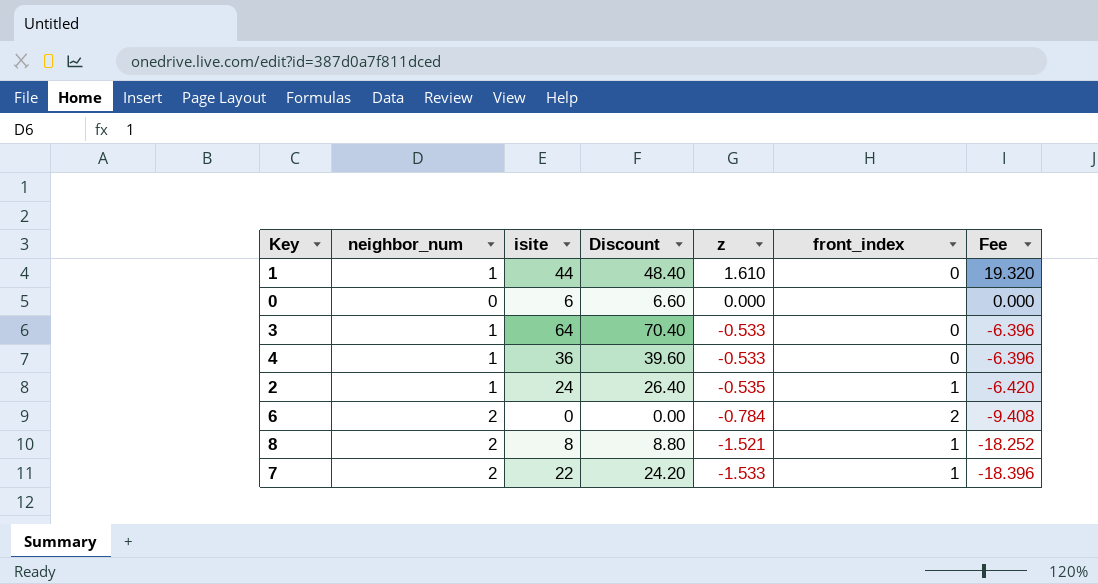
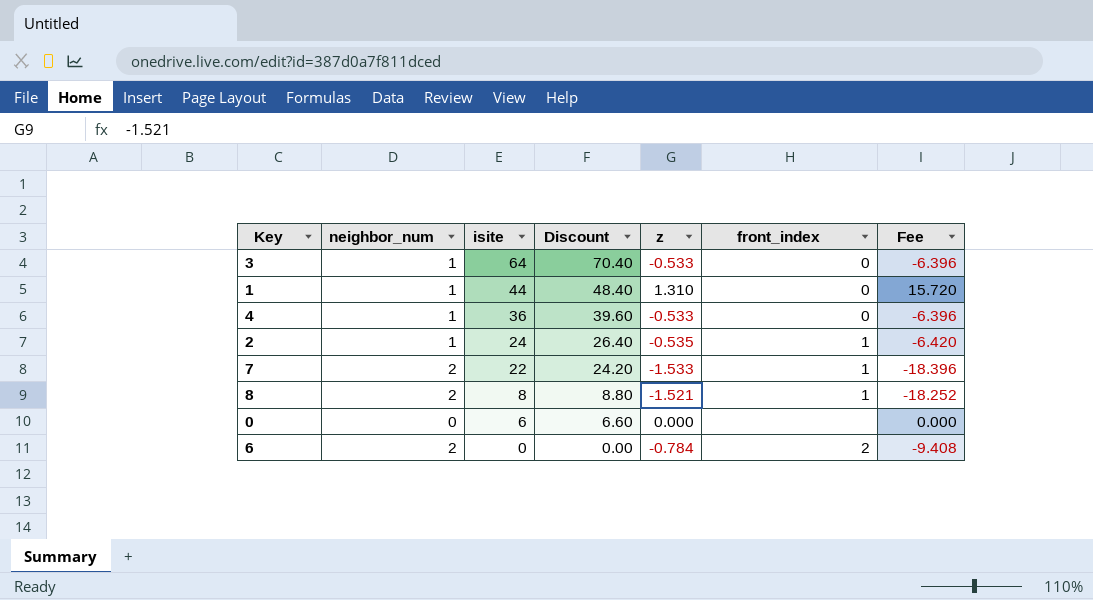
row order: z descending -> isite descending
1 | z: 1.610 -> 1.310
1 | Fee: 19.320 -> 15.720

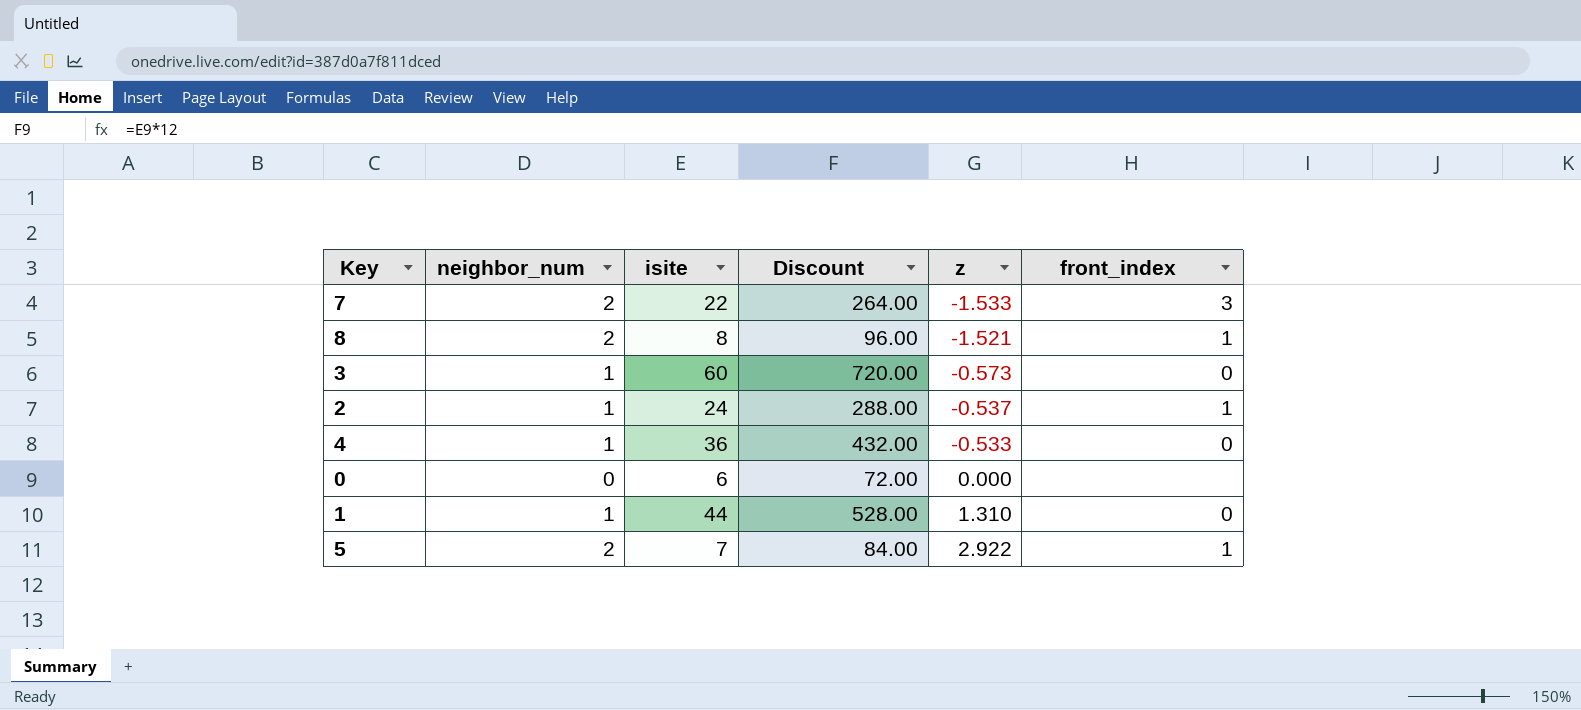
row order: isite descending -> z ascending
column Fee | formula: [z] * 12 -> none
column Discount | formula: [isite] * 1.1 -> [isite] * 12
row 6: 2 | 0 | 0.00 | -0.784 | 2 | -9.408 -> none
7 | front_index: 1 -> 3
3 | isite: 64 -> 60
3 | z: -0.533 -> -0.573
2 | z: -0.535 -> -0.537
row 5: none -> 2 | 7 | 84.00 | 2.922 | 1

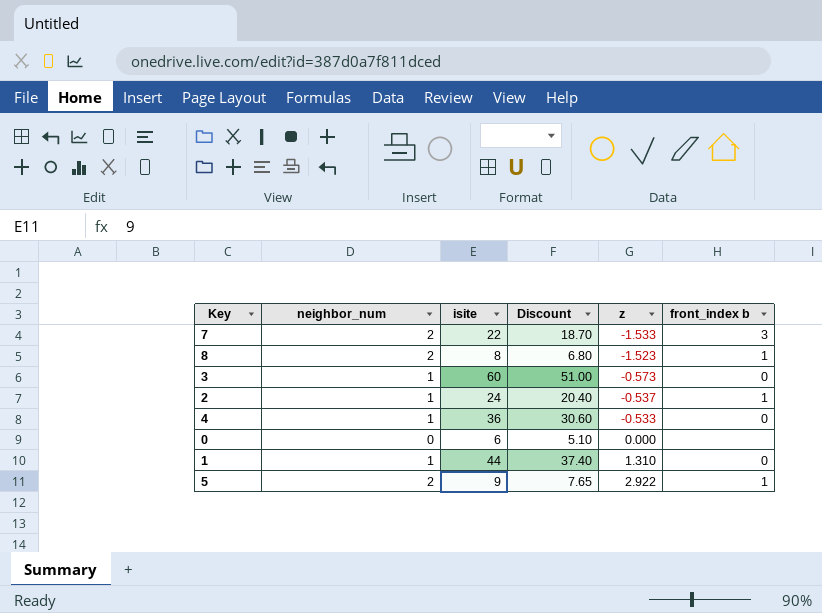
column Discount | formula: [isite] * 12 -> [isite] * 0.85
column name: front_index -> front_index b
8 | z: -1.521 -> -1.523
5 | isite: 7 -> 9

